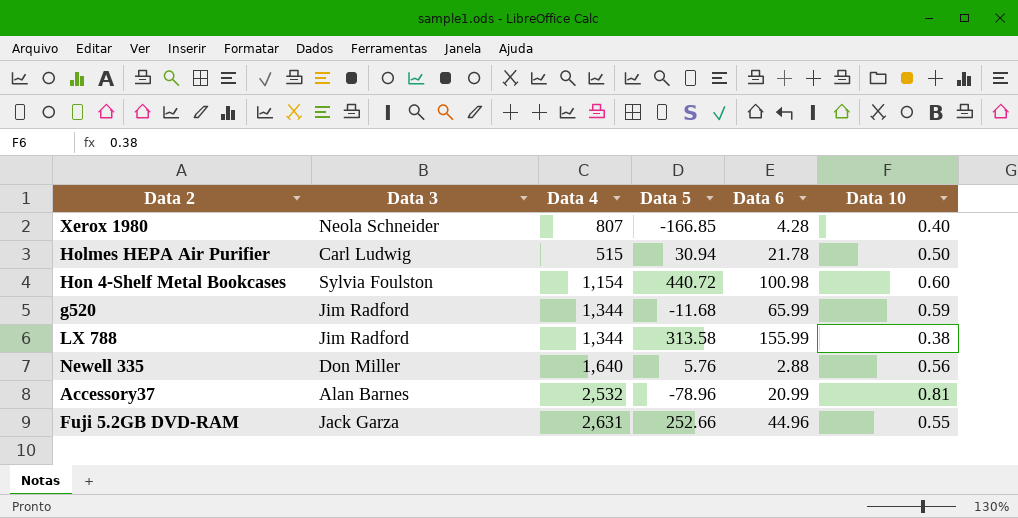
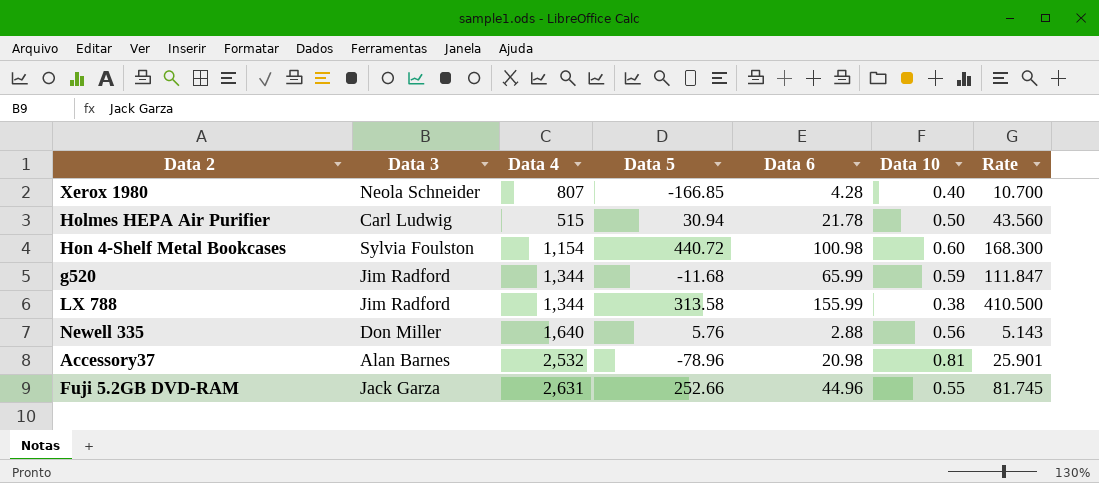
column Rate | formula: none -> [Data 6] / [Data 10]
Accessory37 | Data 6: 20.99 -> 20.98

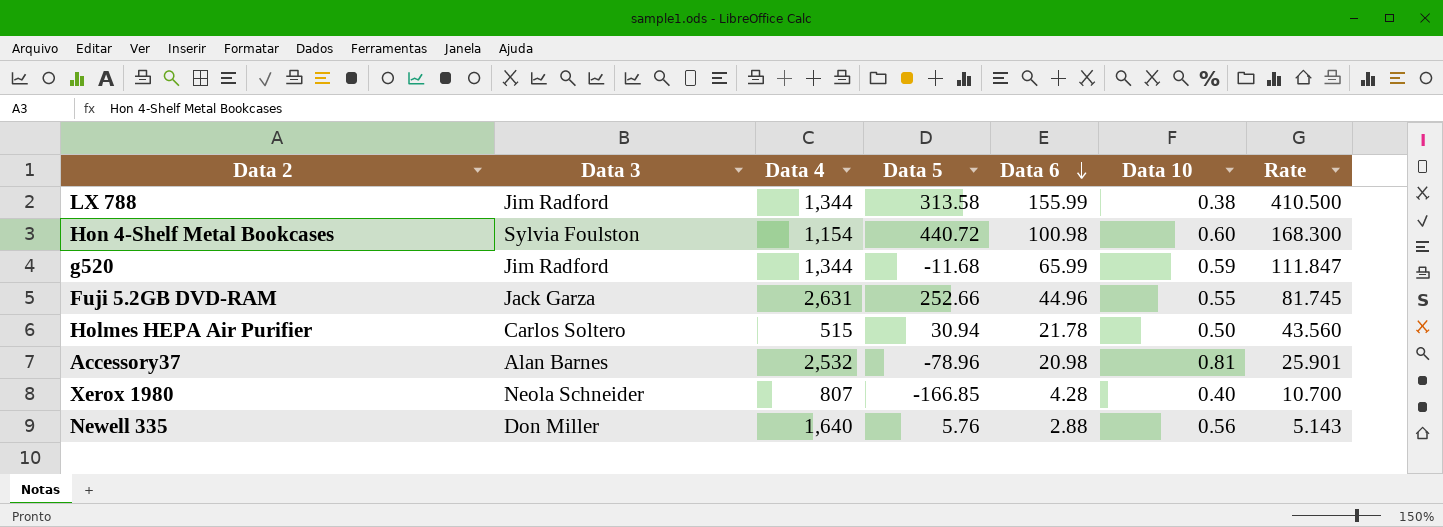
row order: none -> Data 6 descending
Holmes HEPA Air Purifier | Data 3: Carl Ludwig -> Carlos Soltero

